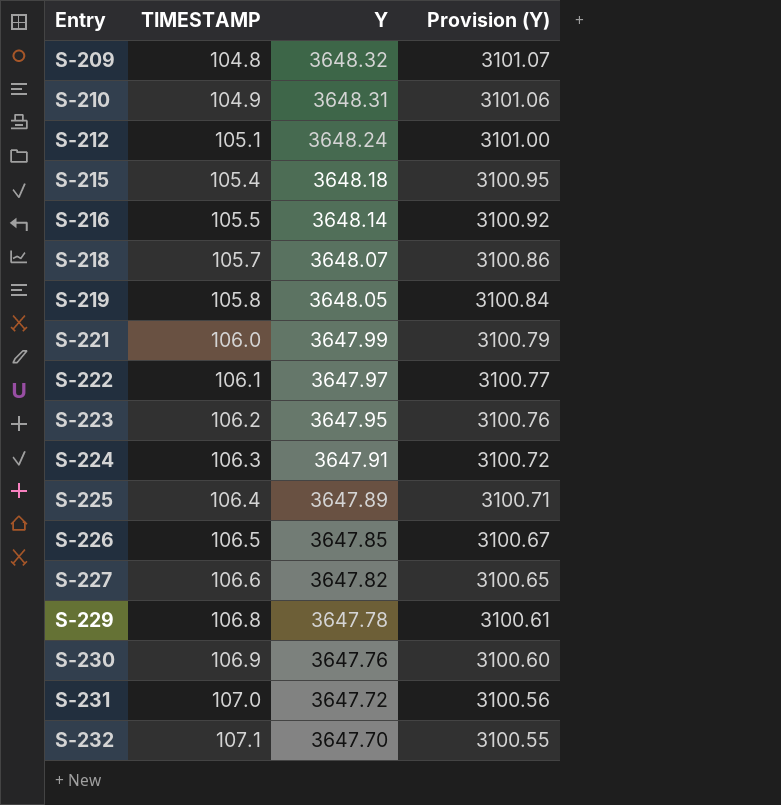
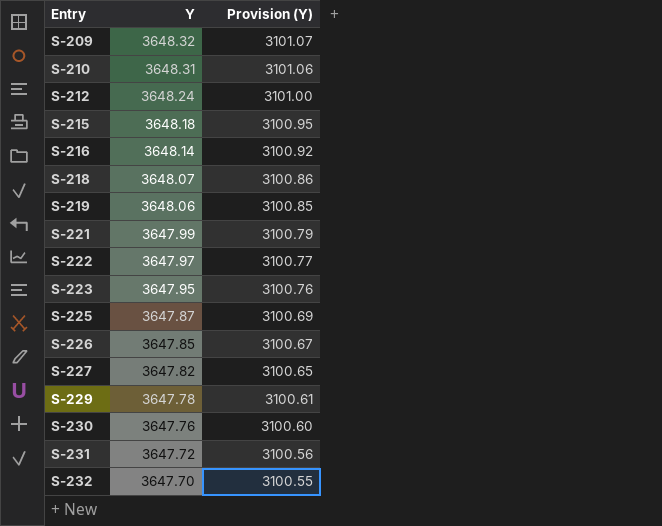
column TIMESTAMP | position: 2 -> none
row S-224: 106.3 | 3647.91 | 3100.72 -> none
S-219 | Y: 3648.05 -> 3648.06
S-219 | Provision (Y): 3100.84 -> 3100.85
S-225 | Y: 3647.89 -> 3647.87
S-225 | Provision (Y): 3100.71 -> 3100.69

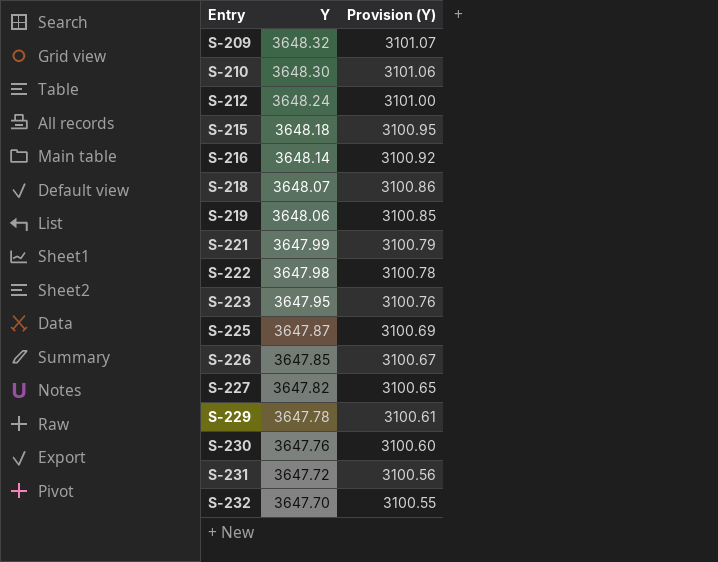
S-210 | Y: 3648.31 -> 3648.30
S-222 | Y: 3647.97 -> 3647.98
S-222 | Provision (Y): 3100.77 -> 3100.78

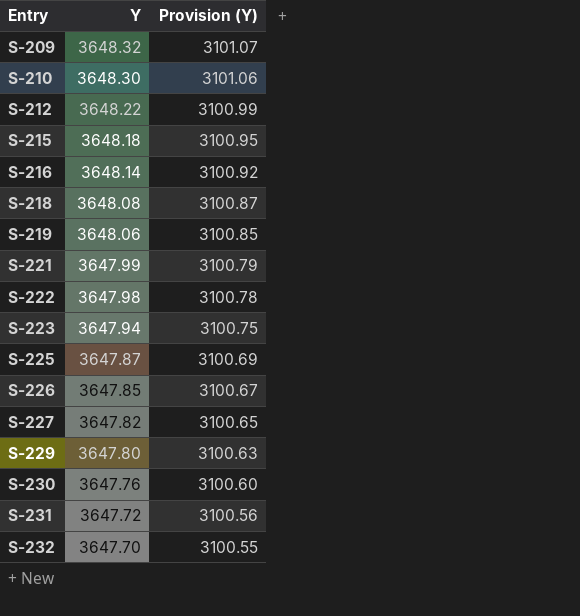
S-212 | Y: 3648.24 -> 3648.22
S-212 | Provision (Y): 3101.00 -> 3100.99
S-218 | Y: 3648.07 -> 3648.08
S-218 | Provision (Y): 3100.86 -> 3100.87
S-223 | Y: 3647.95 -> 3647.94
S-223 | Provision (Y): 3100.76 -> 3100.75
S-229 | Y: 3647.78 -> 3647.80
S-229 | Provision (Y): 3100.61 -> 3100.63

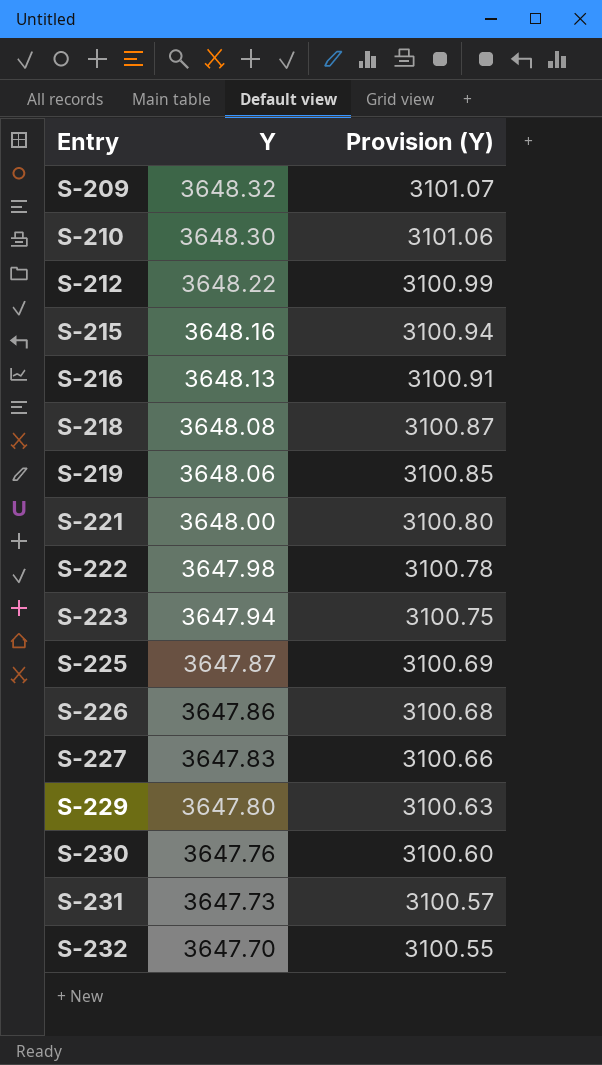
S-215 | Y: 3648.18 -> 3648.16
S-215 | Provision (Y): 3100.95 -> 3100.94
S-216 | Y: 3648.14 -> 3648.13
S-216 | Provision (Y): 3100.92 -> 3100.91
S-221 | Y: 3647.99 -> 3648.00
S-221 | Provision (Y): 3100.79 -> 3100.80
S-226 | Y: 3647.85 -> 3647.86
S-226 | Provision (Y): 3100.67 -> 3100.68
S-227 | Y: 3647.82 -> 3647.83
S-227 | Provision (Y): 3100.65 -> 3100.66
S-231 | Y: 3647.72 -> 3647.73
S-231 | Provision (Y): 3100.56 -> 3100.57

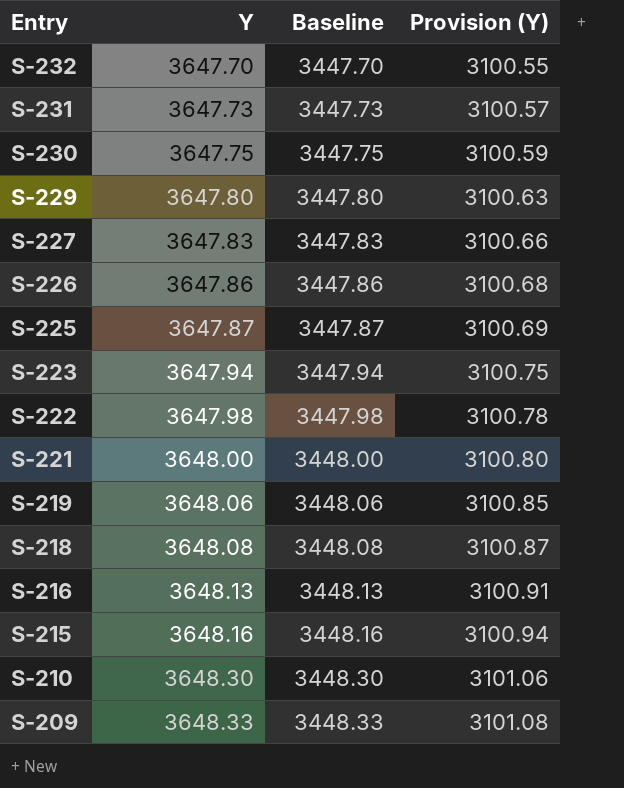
row order: Entry ascending -> Entry descending
column Baseline | formula: none -> [Y] - 200
row S-212: 3648.22 | 3100.99 -> none
S-230 | Y: 3647.76 -> 3647.75
S-230 | Provision (Y): 3100.60 -> 3100.59
S-209 | Y: 3648.32 -> 3648.33
S-209 | Provision (Y): 3101.07 -> 3101.08

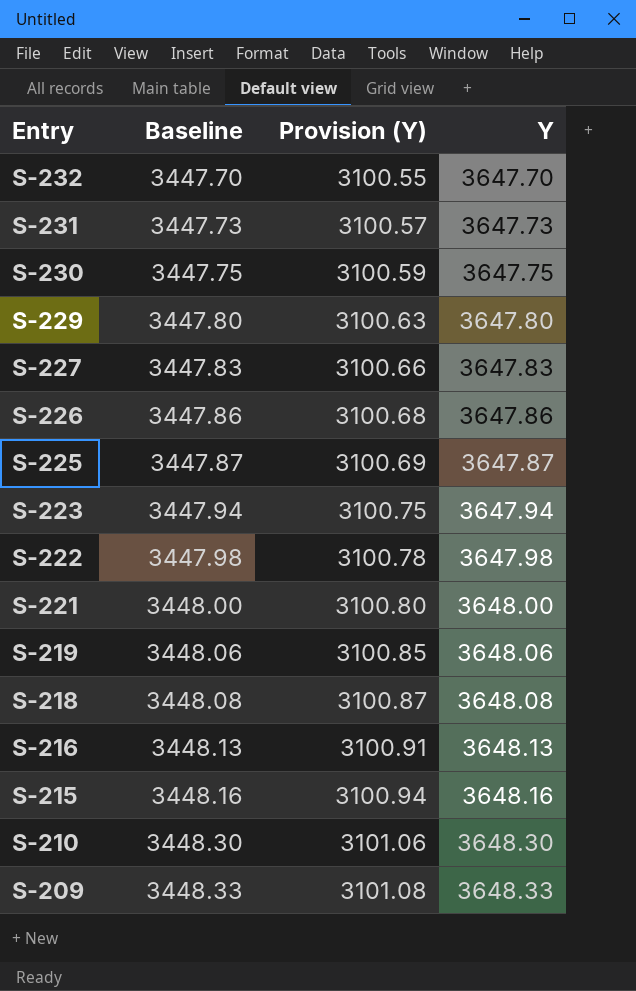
column Y | position: 2 -> 4

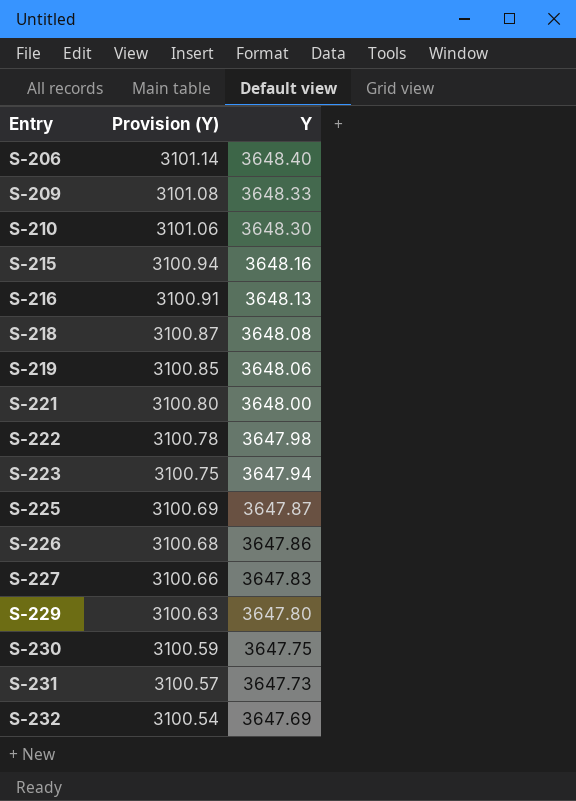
row order: Entry descending -> Entry ascending
column Baseline | formula: [Y] - 200 -> none
row S-206: none -> 3101.14 | 3648.40
S-232 | Provision (Y): 3100.55 -> 3100.54
S-232 | Y: 3647.70 -> 3647.69

